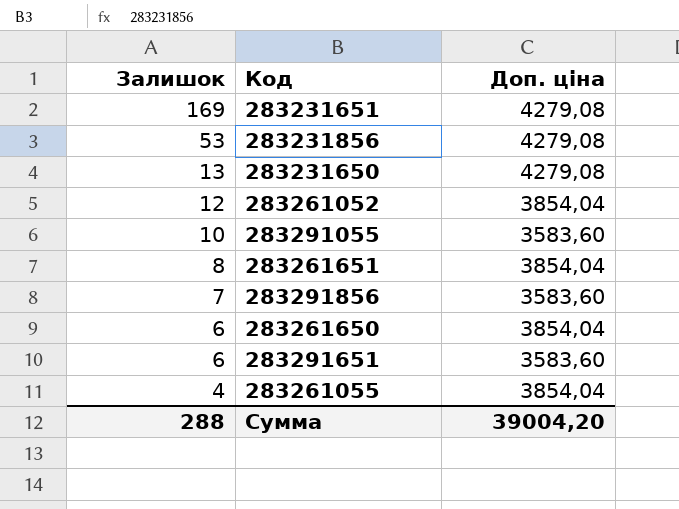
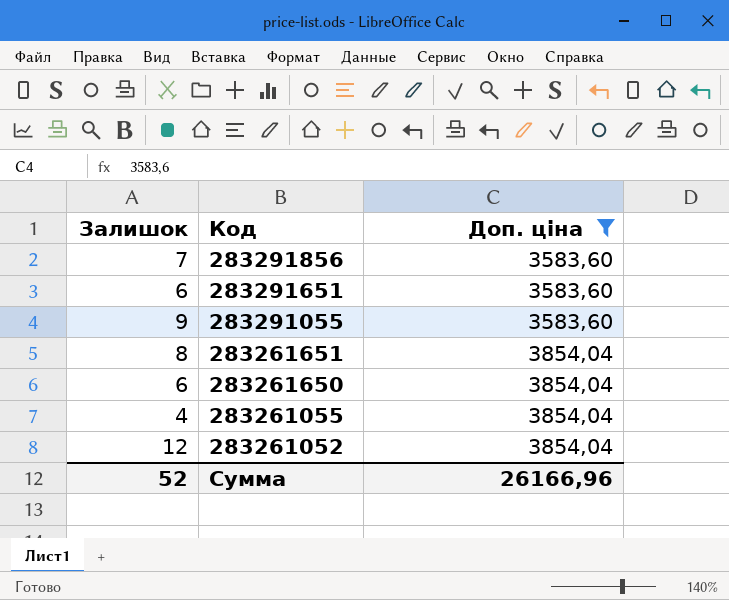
filter: none -> Доп. ціна != 4279,08
row order: Залишок descending -> Код descending
283291055 | Залишок: 10 -> 9
Сумма | Залишок: 288 -> 52
Сумма | Доп. ціна: 39004,20 -> 26166,96

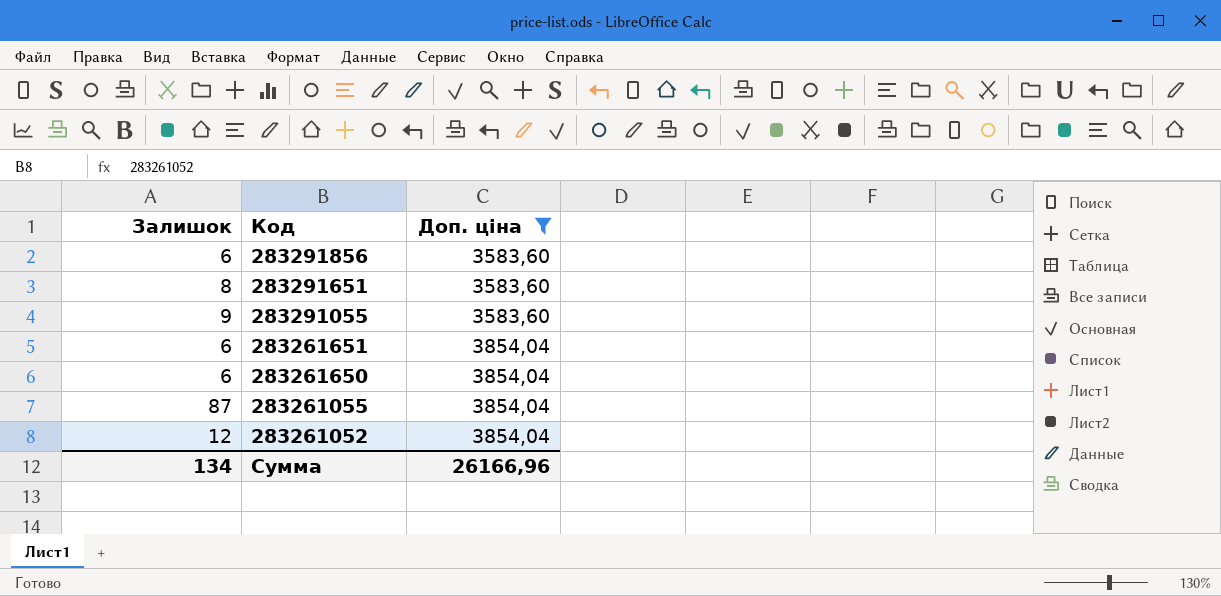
283291856 | Залишок: 7 -> 6
283291651 | Залишок: 6 -> 8
283261651 | Залишок: 8 -> 6
283261055 | Залишок: 4 -> 87
Сумма | Залишок: 52 -> 134

